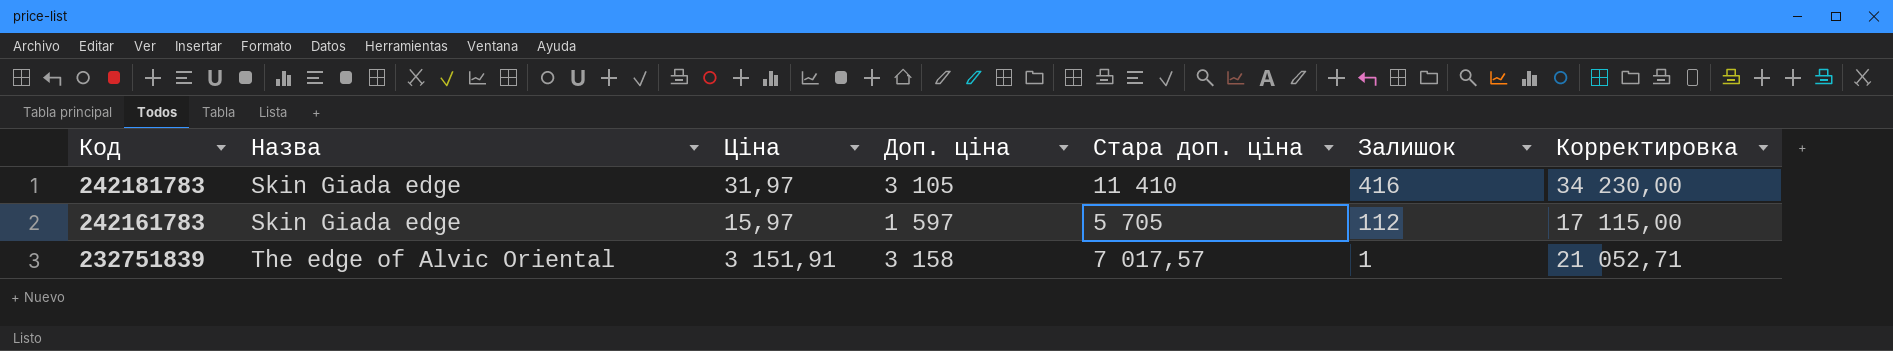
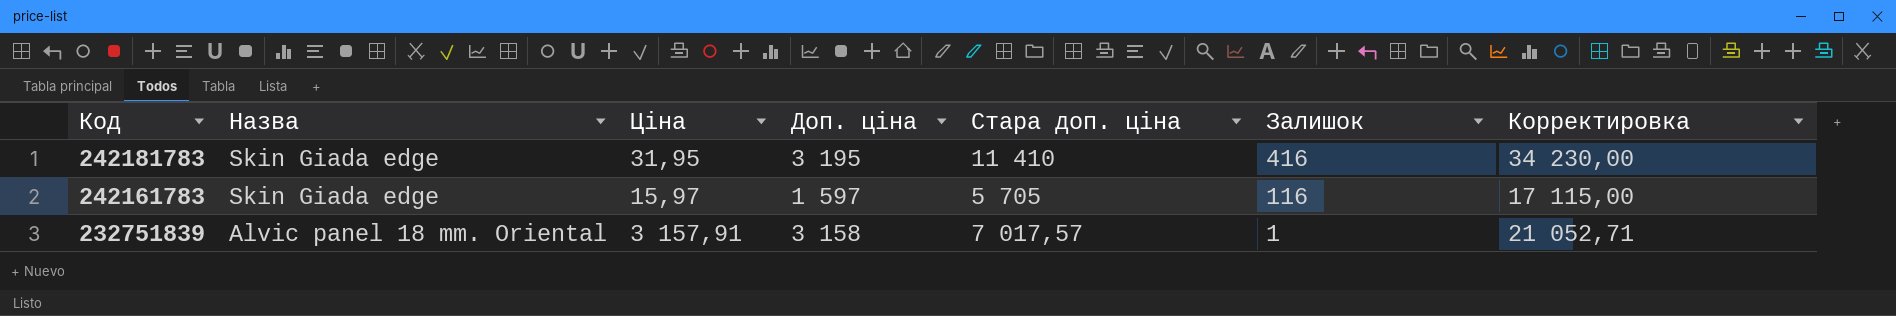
242181783 | Ціна: 31,97 -> 31,95
242181783 | Доп. ціна: 3 105 -> 3 195
242161783 | Залишок: 112 -> 116
232751839 | Назва: The edge of Alvic Oriental -> Alvic panel 18 mm. Oriental
232751839 | Ціна: 3 151,91 -> 3 157,91

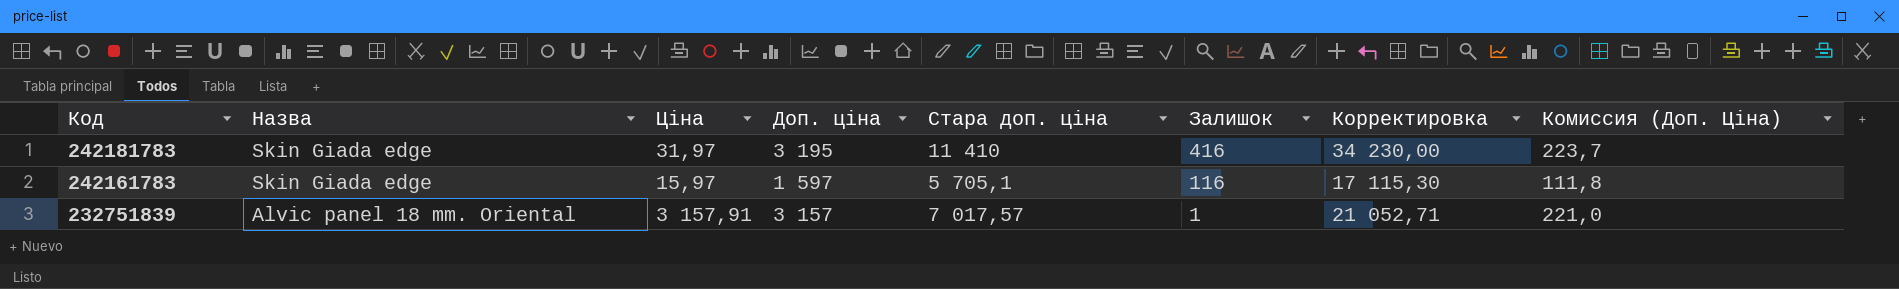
column Комиссия (Доп. Ціна) | formula: none -> [Доп. ціна] * 0,07
242181783 | Ціна: 31,95 -> 31,97
242161783 | Стара доп. ціна: 5 705 -> 5 705,1
242161783 | Корректировка: 17 115,00 -> 17 115,30
232751839 | Доп. ціна: 3 158 -> 3 157

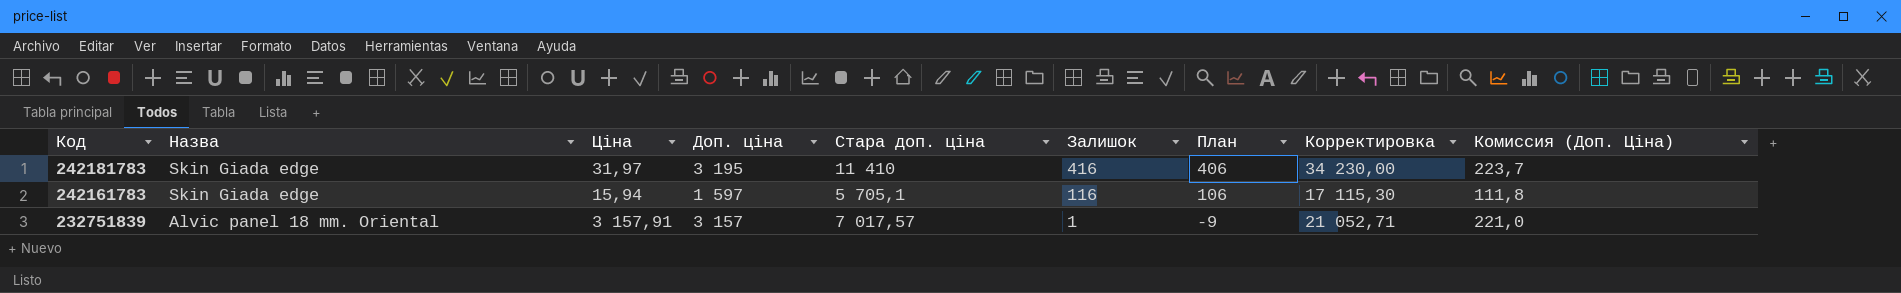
column План | formula: none -> [Залишок] - 10
242161783 | Ціна: 15,97 -> 15,94

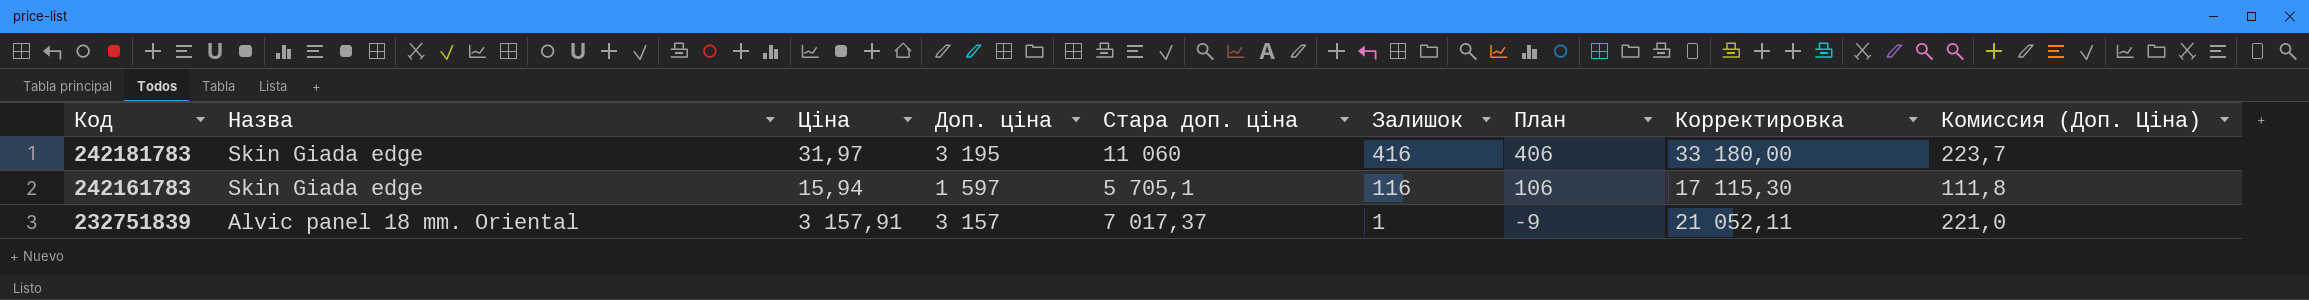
242181783 | Стара доп. ціна: 11 410 -> 11 060
242181783 | Корректировка: 34 230,00 -> 33 180,00
232751839 | Стара доп. ціна: 7 017,57 -> 7 017,37
232751839 | Корректировка: 21 052,71 -> 21 052,11

